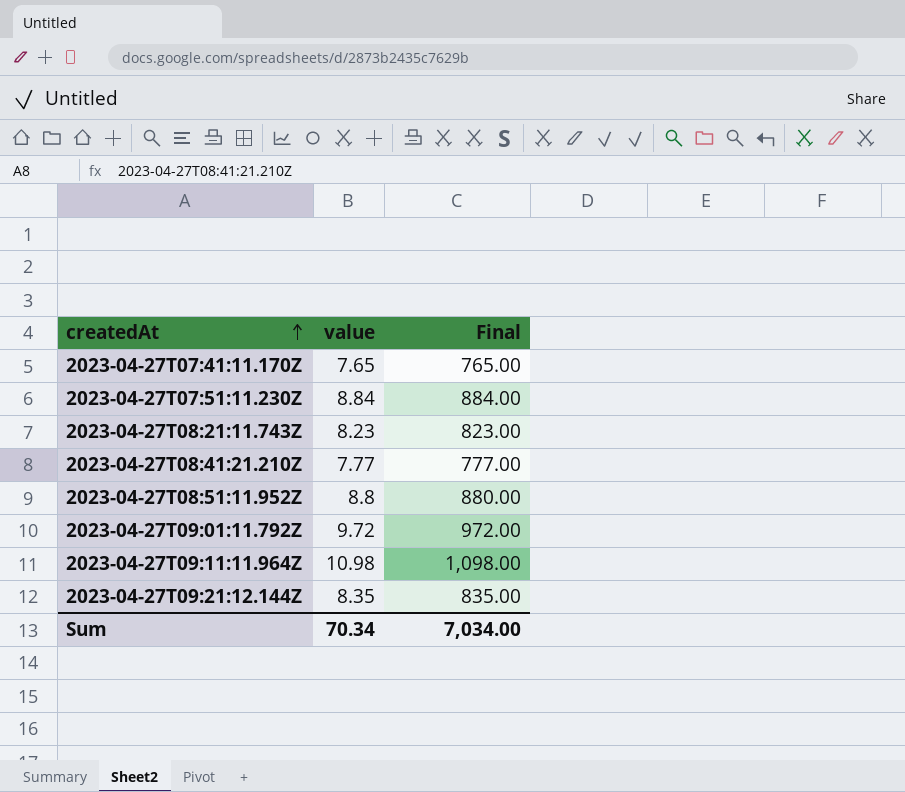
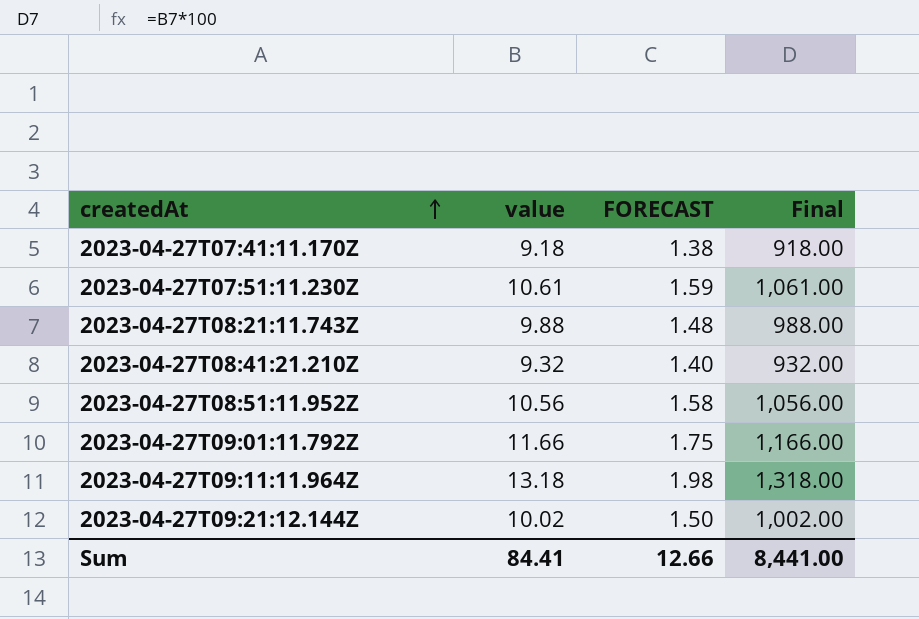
column FORECAST | formula: none -> [value] * 0.15
2023-04-27T07:41:11.170Z | value: 7.65 -> 9.18
2023-04-27T07:41:11.170Z | Final: 765.00 -> 918.00
2023-04-27T07:51:11.230Z | value: 8.84 -> 10.61
2023-04-27T07:51:11.230Z | Final: 884.00 -> 1,061.00
2023-04-27T08:21:11.743Z | value: 8.23 -> 9.88
2023-04-27T08:21:11.743Z | Final: 823.00 -> 988.00
2023-04-27T08:41:21.210Z | value: 7.77 -> 9.32
2023-04-27T08:41:21.210Z | Final: 777.00 -> 932.00
2023-04-27T08:51:11.952Z | value: 8.8 -> 10.56
2023-04-27T08:51:11.952Z | Final: 880.00 -> 1,056.00
2023-04-27T09:01:11.792Z | value: 9.72 -> 11.66
2023-04-27T09:01:11.792Z | Final: 972.00 -> 1,166.00
2023-04-27T09:11:11.964Z | value: 10.98 -> 13.18
2023-04-27T09:11:11.964Z | Final: 1,098.00 -> 1,318.00
2023-04-27T09:21:12.144Z | value: 8.35 -> 10.02
2023-04-27T09:21:12.144Z | Final: 835.00 -> 1,002.00
Sum | value: 70.34 -> 84.41
Sum | Final: 7,034.00 -> 8,441.00

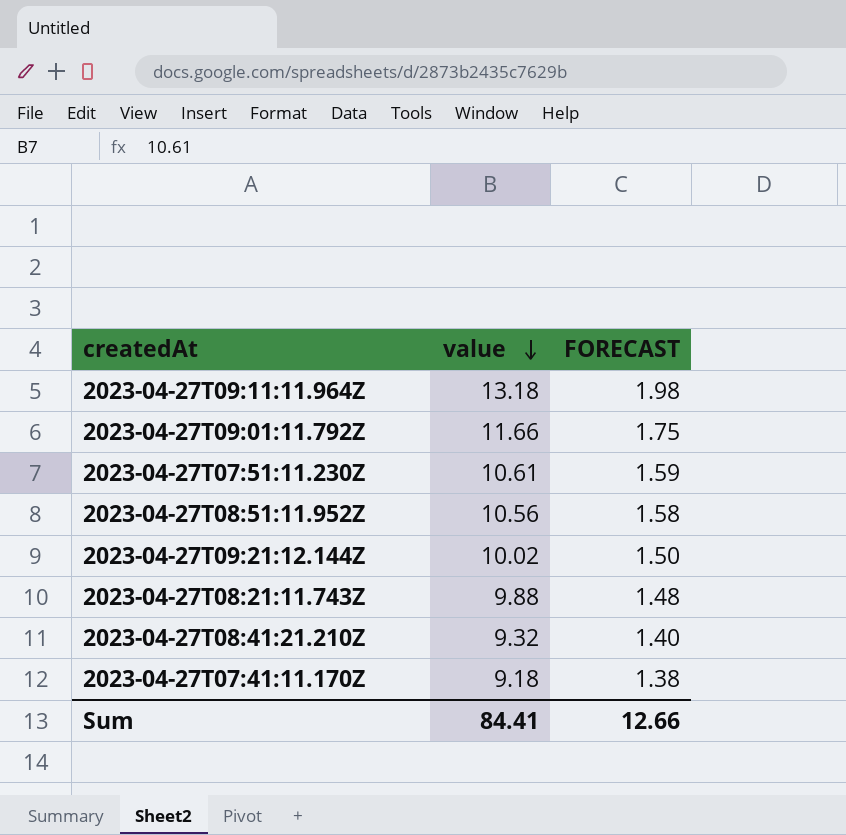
row order: createdAt ascending -> value descending
column Final | formula: [value] * 100 -> none

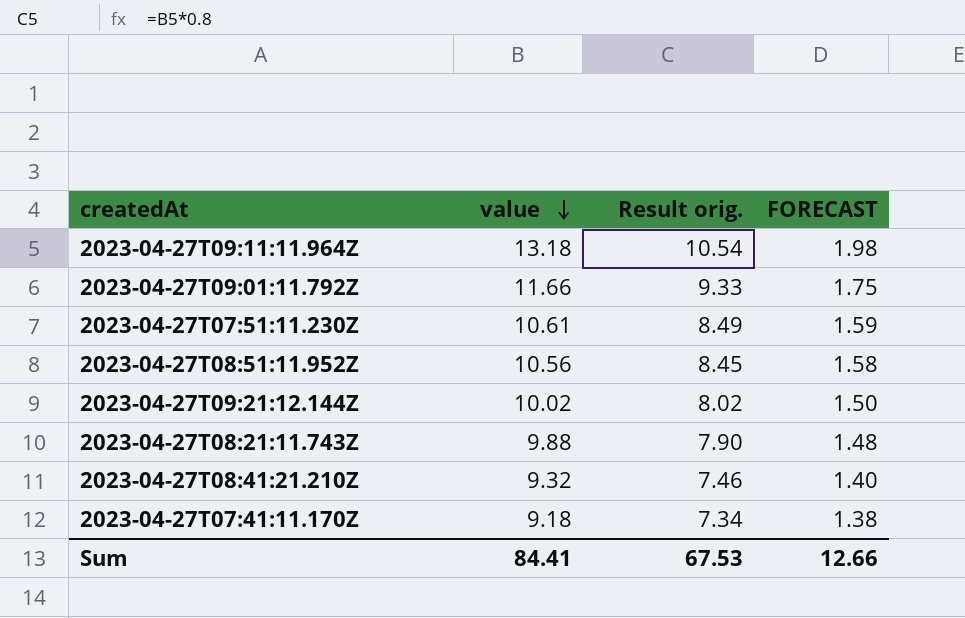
column Result orig. | formula: none -> [value] * 0.8

